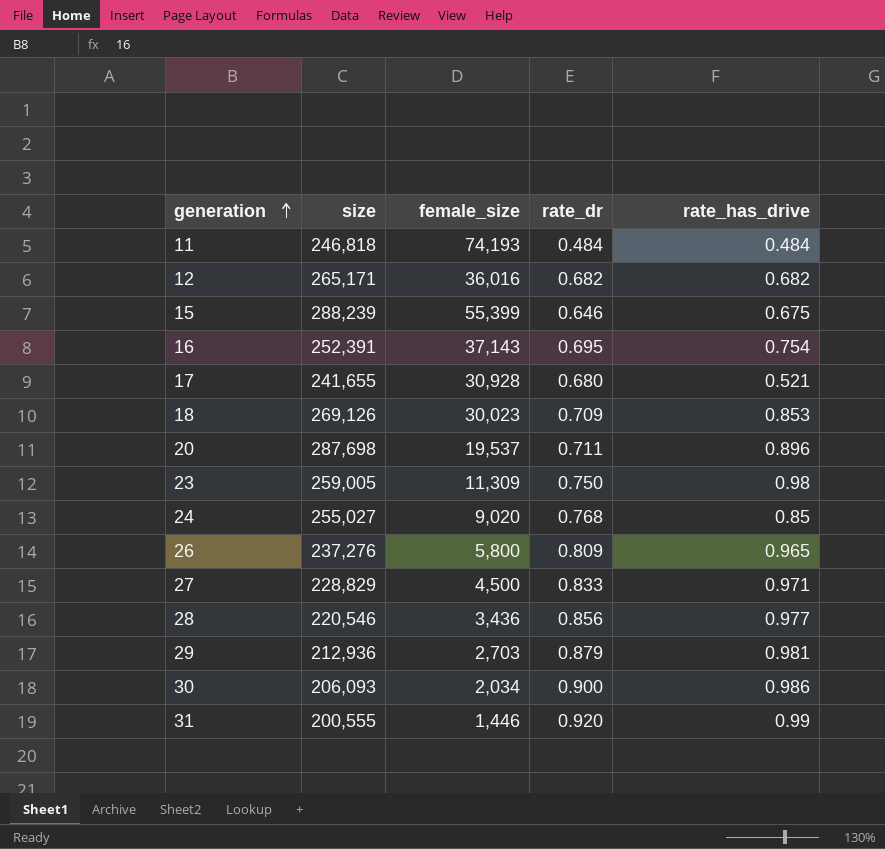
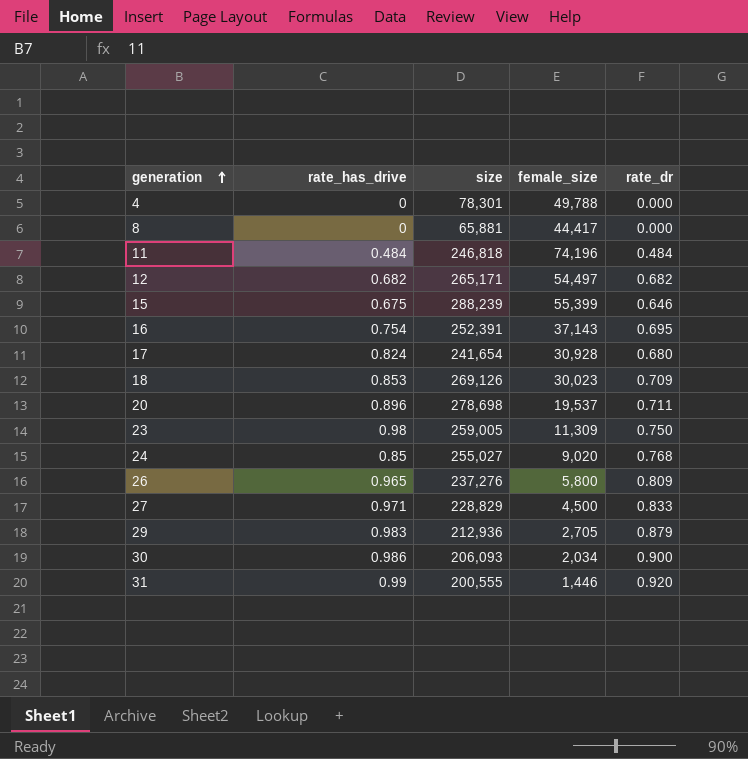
column rate_has_drive | position: 5 -> 2
row 28: 220,546 | 3,436 | 0.856 | 0.977 -> none
row 4: none -> 0 | 78,301 | 49,788 | 0.000
row 8: none -> 0 | 65,881 | 44,417 | 0.000
11 | female_size: 74,193 -> 74,196
12 | female_size: 36,016 -> 54,497
17 | rate_has_drive: 0.521 -> 0.824
17 | size: 241,655 -> 241,654
20 | size: 287,698 -> 278,698
29 | rate_has_drive: 0.981 -> 0.983
29 | female_size: 2,703 -> 2,705

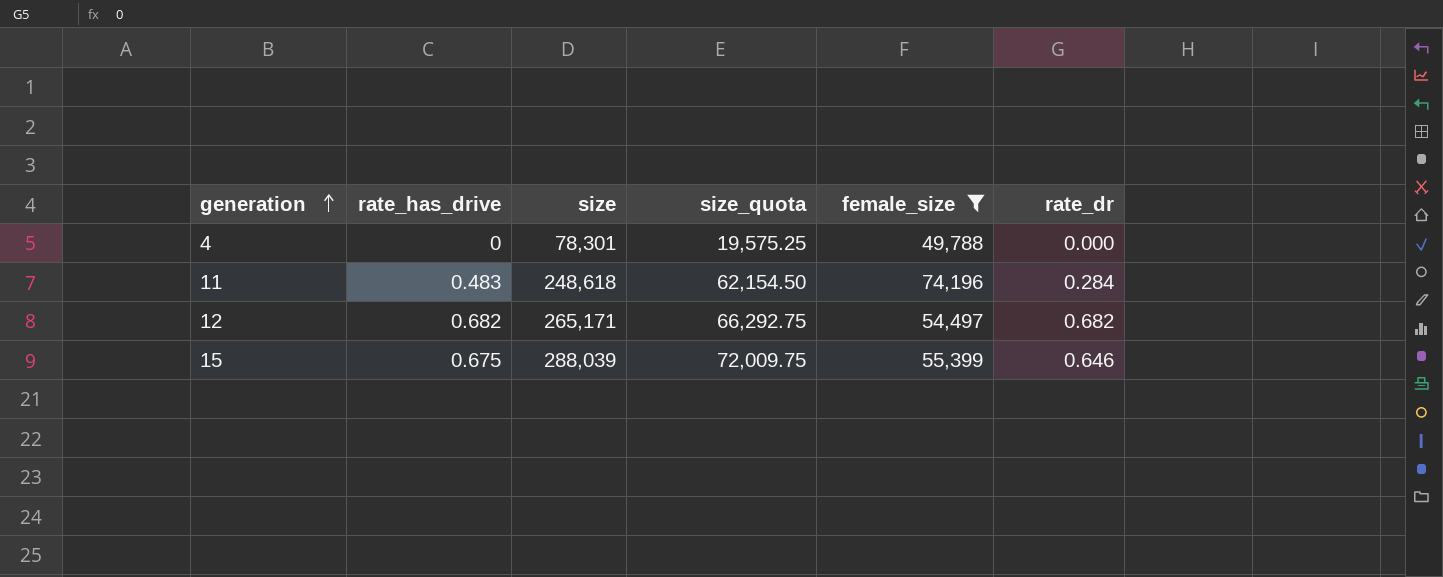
filter: none -> female_size >= 49,788
column size_quota | formula: none -> [size] * 0.25
11 | rate_has_drive: 0.484 -> 0.483
11 | size: 246,818 -> 248,618
11 | rate_dr: 0.484 -> 0.284
15 | size: 288,239 -> 288,039

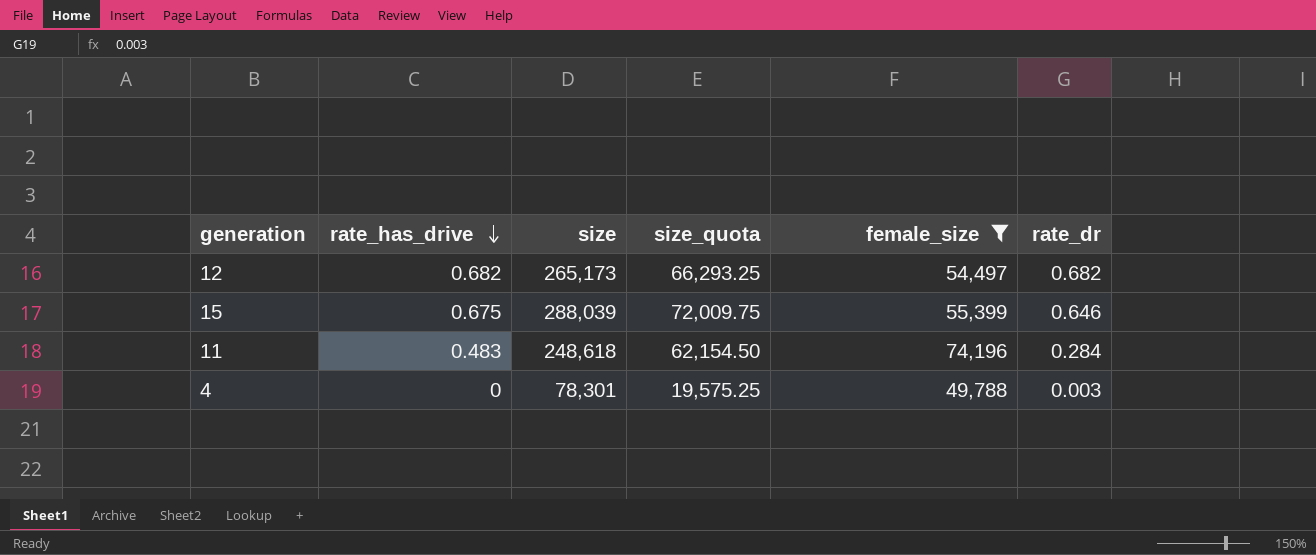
row order: generation ascending -> rate_has_drive descending
12 | size: 265,171 -> 265,173
12 | size_quota: 66,292.75 -> 66,293.25
4 | rate_dr: 0.000 -> 0.003

